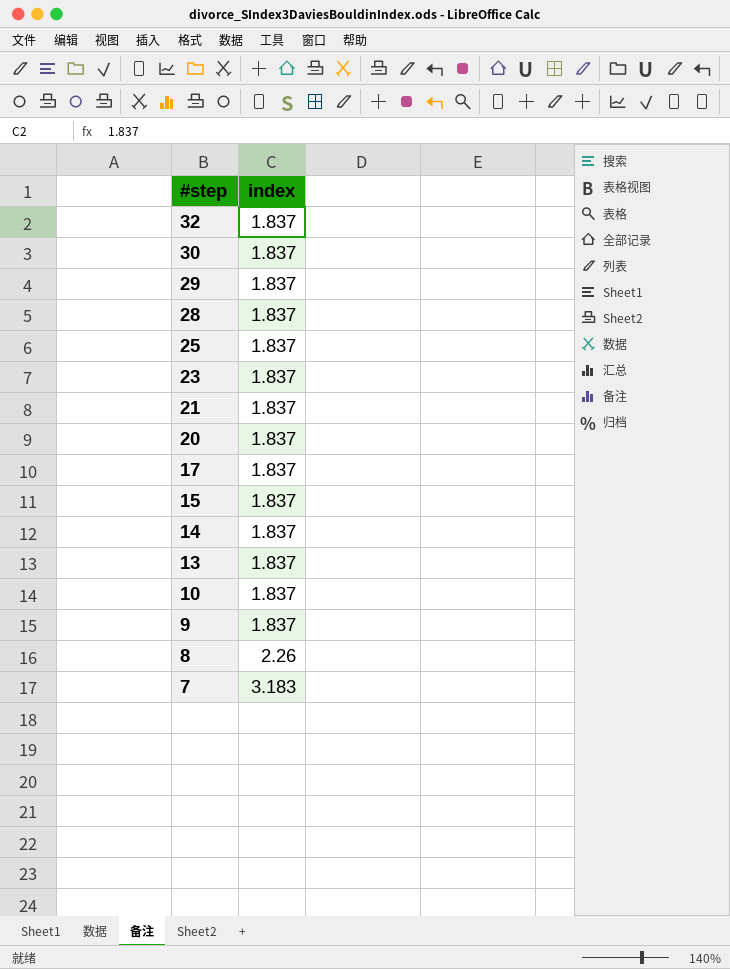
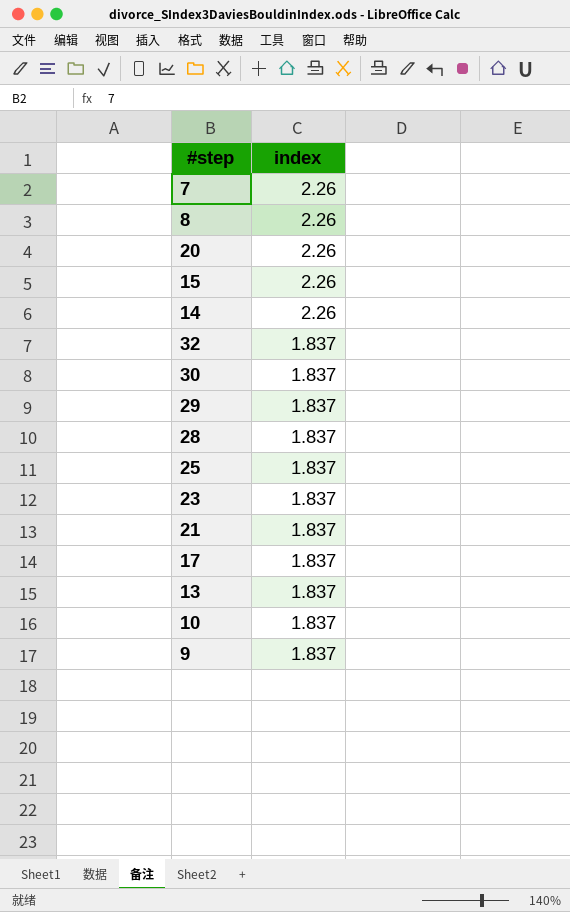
row order: #step descending -> index descending
7 | index: 3.183 -> 2.26
20 | index: 1.837 -> 2.26
15 | index: 1.837 -> 2.26
14 | index: 1.837 -> 2.26

